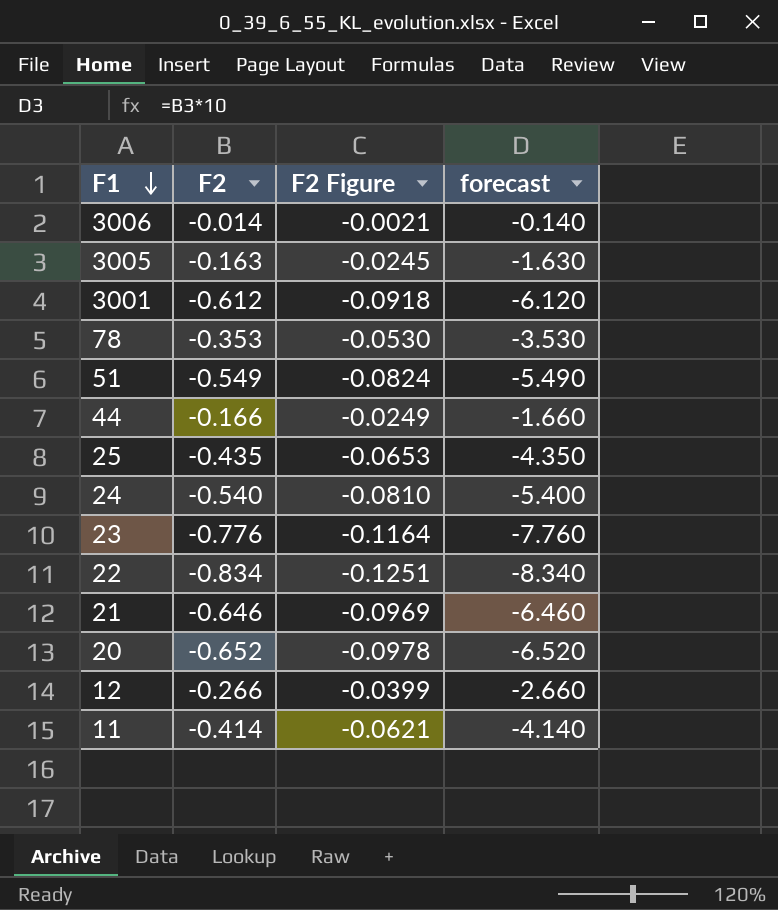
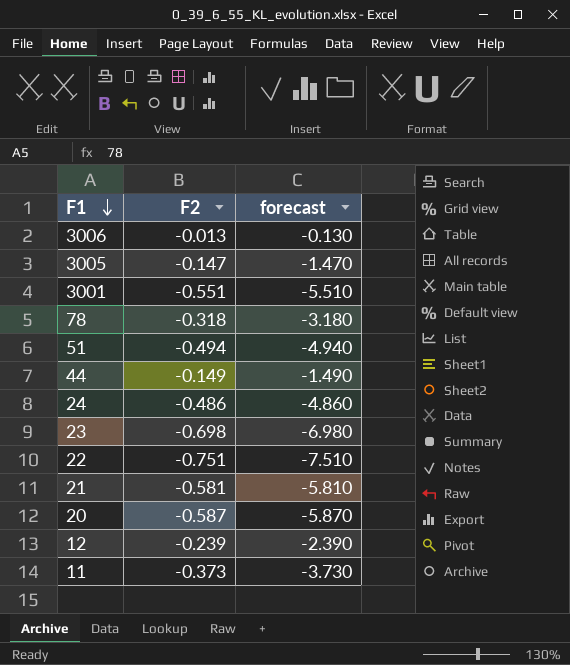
column F2 Figure | formula: [F2] * 0.15 -> none
row 25: -0.435 | -0.0653 | -4.350 -> none
3006 | F2: -0.014 -> -0.013
3006 | forecast: -0.140 -> -0.130
3005 | F2: -0.163 -> -0.147
3005 | forecast: -1.630 -> -1.470
3001 | F2: -0.612 -> -0.551
3001 | forecast: -6.120 -> -5.510
78 | F2: -0.353 -> -0.318
78 | forecast: -3.530 -> -3.180
51 | F2: -0.549 -> -0.494
51 | forecast: -5.490 -> -4.940
44 | F2: -0.166 -> -0.149
44 | forecast: -1.660 -> -1.490
24 | F2: -0.540 -> -0.486
24 | forecast: -5.400 -> -4.860
23 | F2: -0.776 -> -0.698
23 | forecast: -7.760 -> -6.980
22 | F2: -0.834 -> -0.751
22 | forecast: -8.340 -> -7.510
21 | F2: -0.646 -> -0.581
21 | forecast: -6.460 -> -5.810
20 | F2: -0.652 -> -0.587
20 | forecast: -6.520 -> -5.870
12 | F2: -0.266 -> -0.239
12 | forecast: -2.660 -> -2.390
11 | F2: -0.414 -> -0.373
11 | forecast: -4.140 -> -3.730

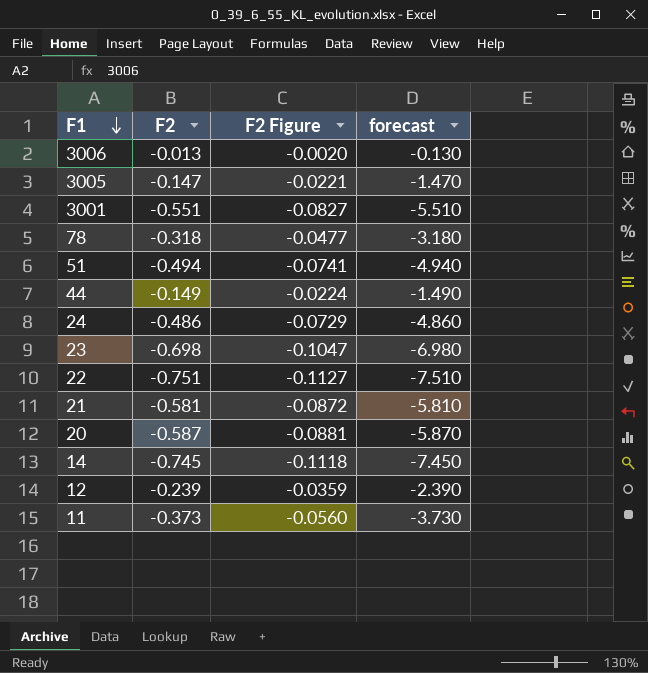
column F2 Figure | formula: none -> [F2] * 0.15
row 14: none -> -0.745 | -0.1118 | -7.450

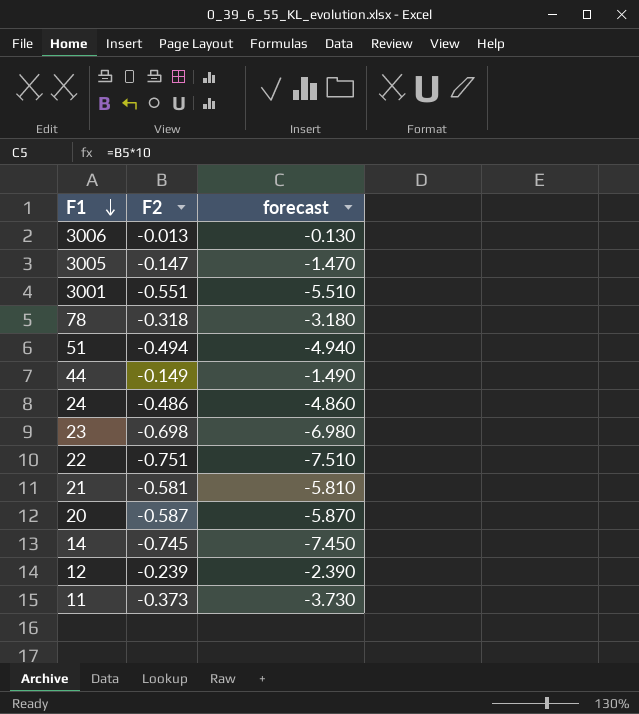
column F2 Figure | formula: [F2] * 0.15 -> none

